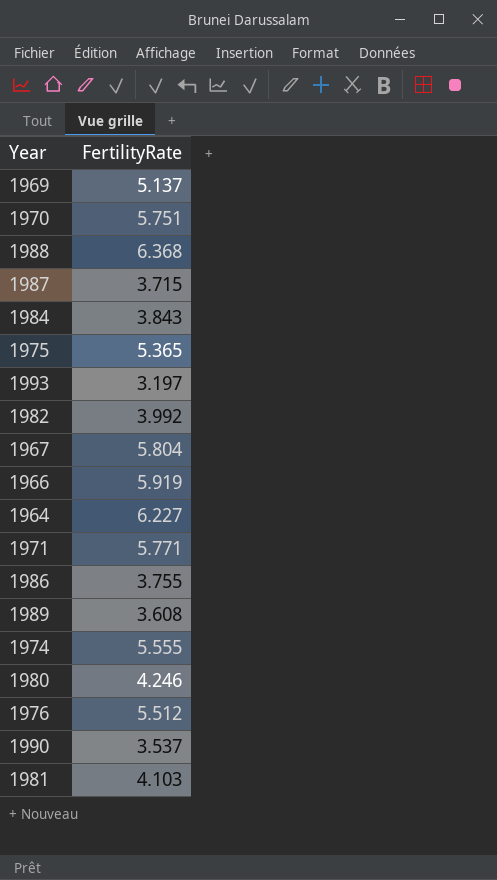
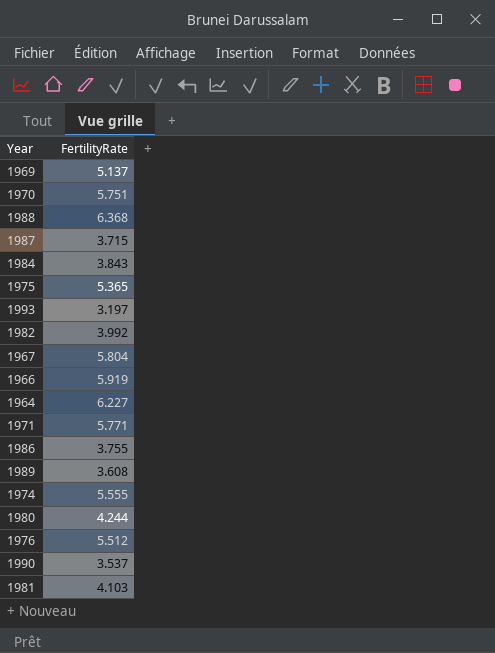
1980 | FertilityRate: 4.246 -> 4.244

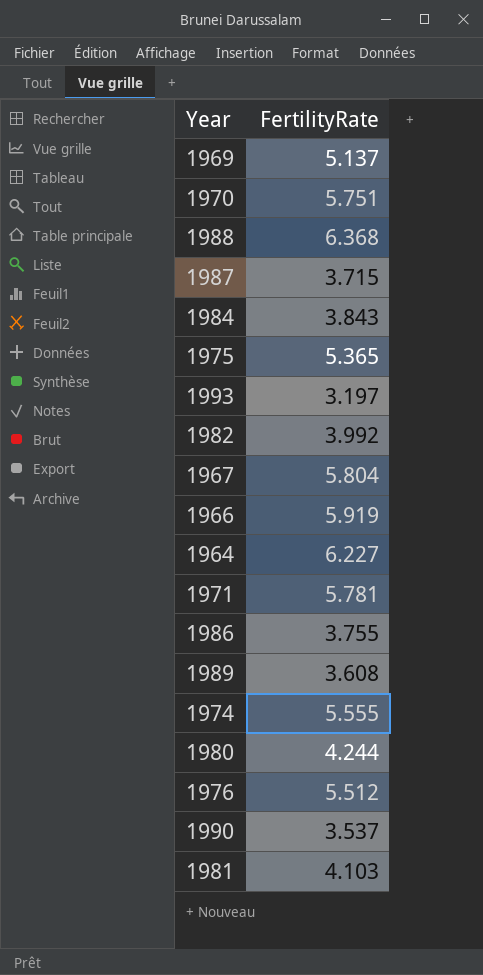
1971 | FertilityRate: 5.771 -> 5.781

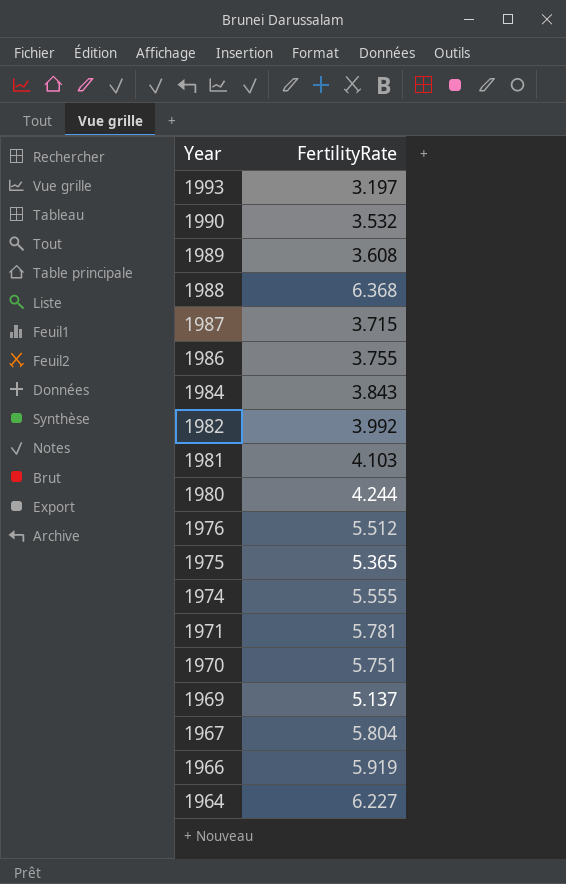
row order: none -> Year descending
1990 | FertilityRate: 3.537 -> 3.532

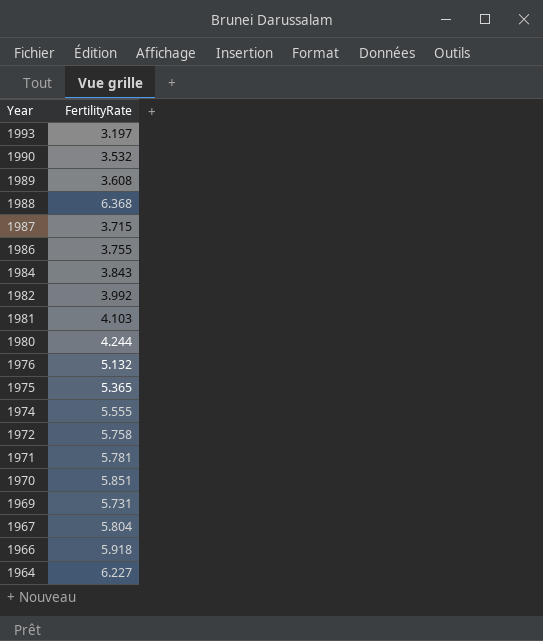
1976 | FertilityRate: 5.512 -> 5.132
row 1972: none -> 5.758
1970 | FertilityRate: 5.751 -> 5.851
1969 | FertilityRate: 5.137 -> 5.731
1966 | FertilityRate: 5.919 -> 5.918

